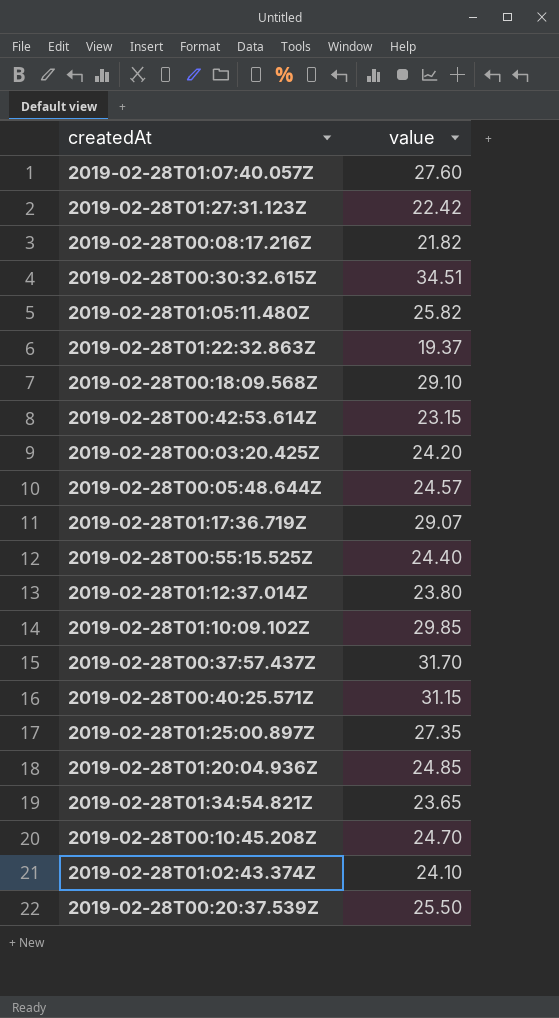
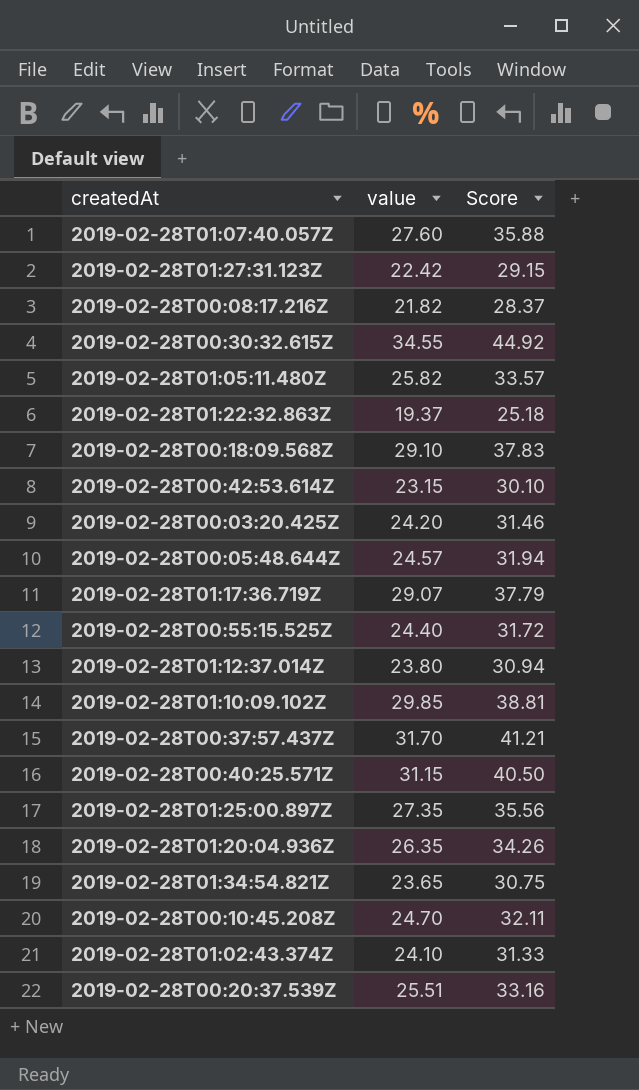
column Score | formula: none -> [value] * 1.3
2019-02-28T00:30:32.615Z | value: 34.51 -> 34.55
2019-02-28T01:20:04.936Z | value: 24.85 -> 26.35
2019-02-28T00:20:37.539Z | value: 25.50 -> 25.51

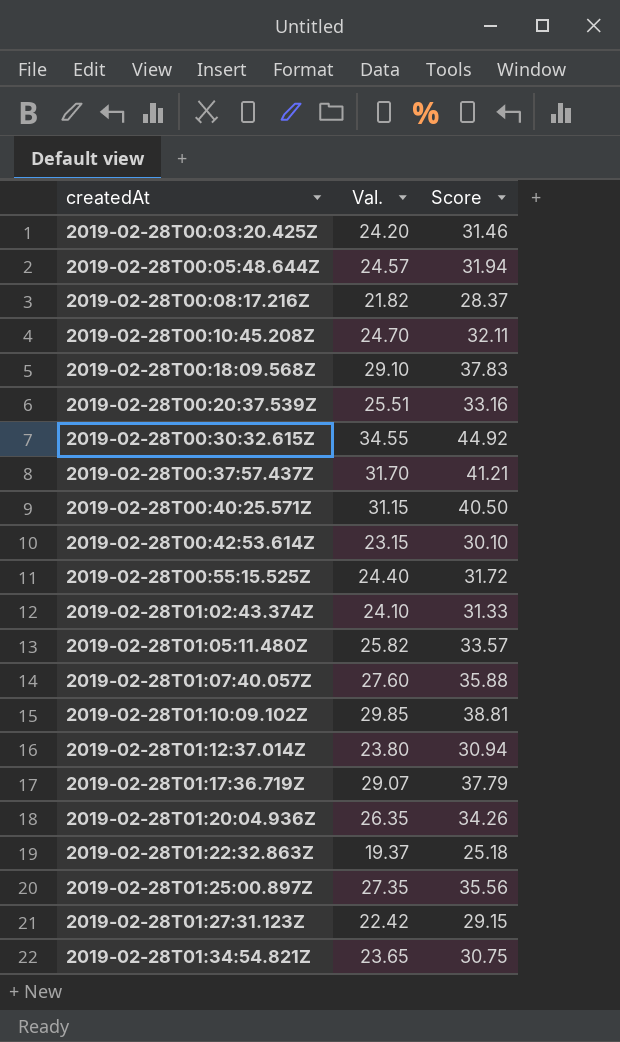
row order: none -> createdAt ascending
column name: value -> Val.

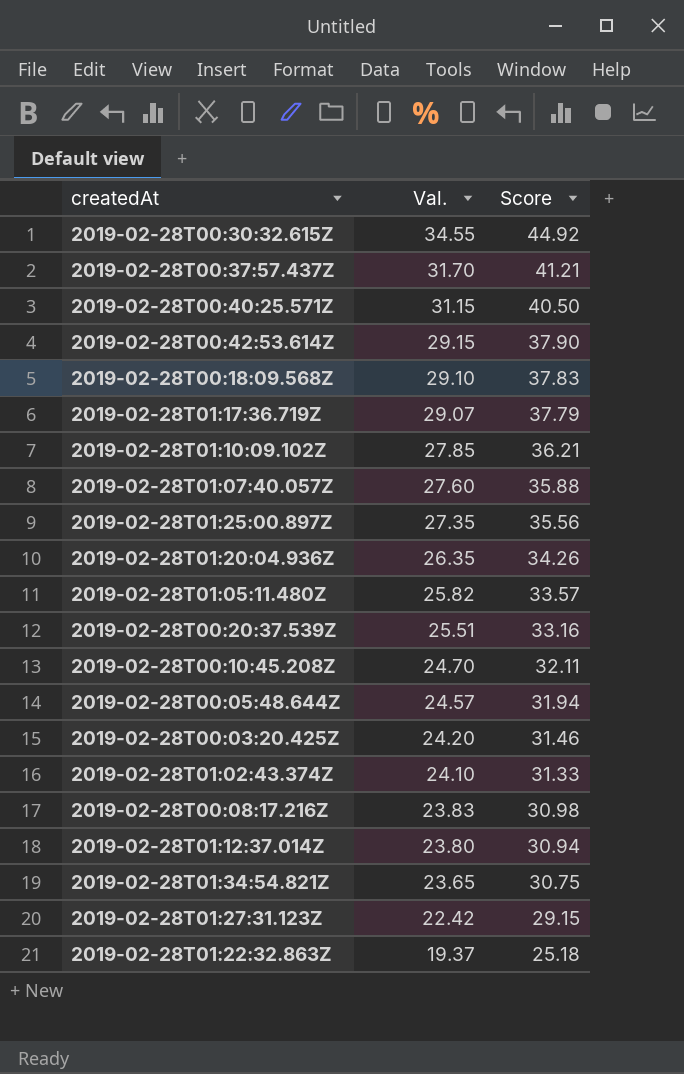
row order: createdAt ascending -> Val. descending
row 2019-02-28T00:55:15.525Z: 24.40 | 31.72 -> none
2019-02-28T00:42:53.614Z | Val.: 23.15 -> 29.15
2019-02-28T00:42:53.614Z | Score: 30.10 -> 37.90
2019-02-28T01:10:09.102Z | Val.: 29.85 -> 27.85
2019-02-28T01:10:09.102Z | Score: 38.81 -> 36.21
2019-02-28T00:08:17.216Z | Val.: 21.82 -> 23.83
2019-02-28T00:08:17.216Z | Score: 28.37 -> 30.98

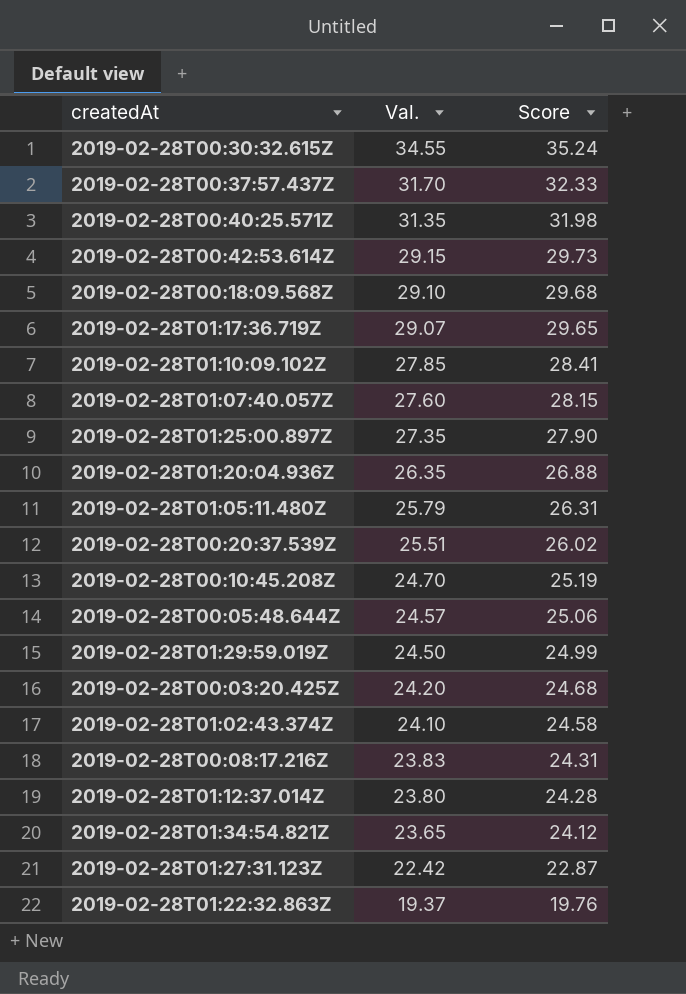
column Score | formula: [Val.] * 1.3 -> [Val.] * 1.02
2019-02-28T00:40:25.571Z | Val.: 31.15 -> 31.35
2019-02-28T01:05:11.480Z | Val.: 25.82 -> 25.79
row 2019-02-28T01:29:59.019Z: none -> 24.50 | 24.99

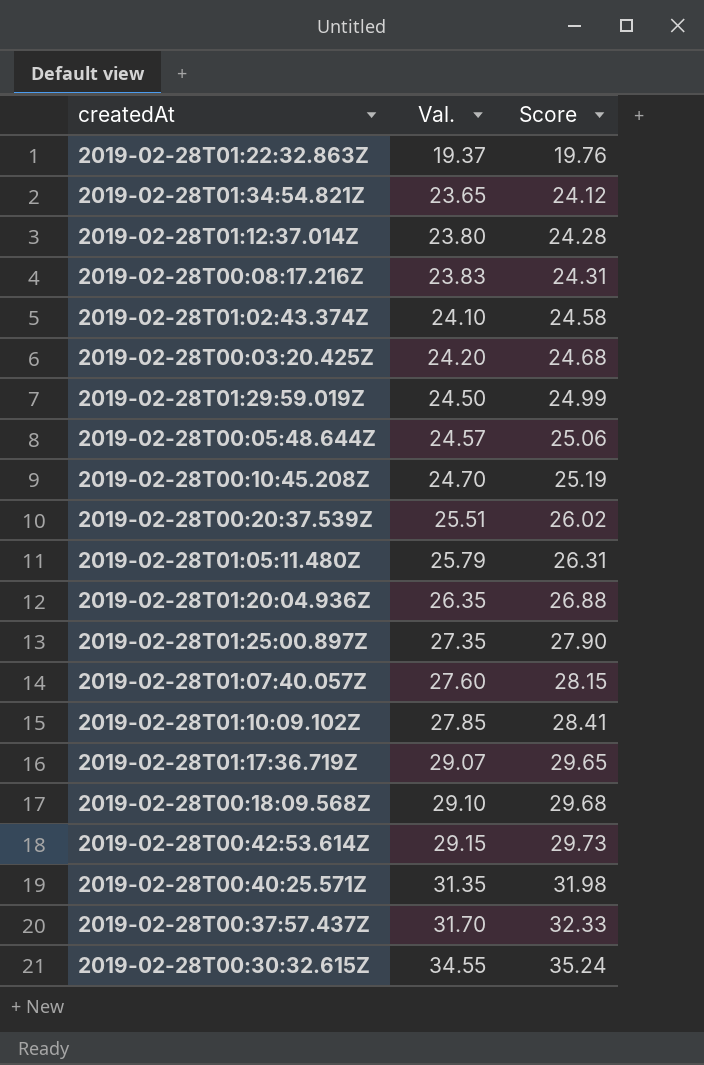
row order: Val. descending -> Val. ascending
row 2019-02-28T01:27:31.123Z: 22.42 | 22.87 -> none

